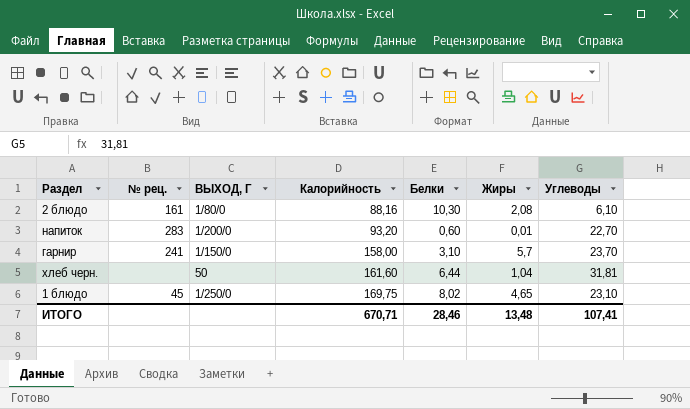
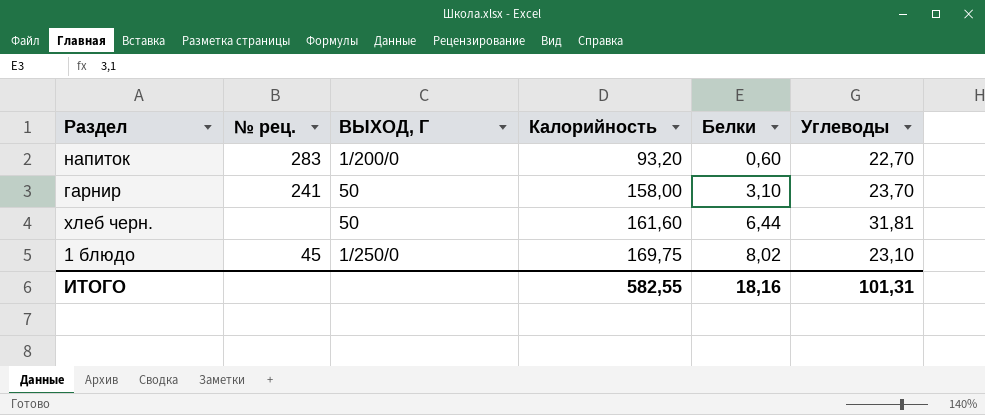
column Жиры | position: 6 -> none
row 2 блюдо: 161 | 1/80/0 | 88,16 | 10,30 | 2,08 | 6,10 -> none
гарнир | ВЫХОД, Г: 1/150/0 -> 50
ИТОГО | Калорийность: 670,71 -> 582,55
ИТОГО | Белки: 28,46 -> 18,16
ИТОГО | Углеводы: 107,41 -> 101,31

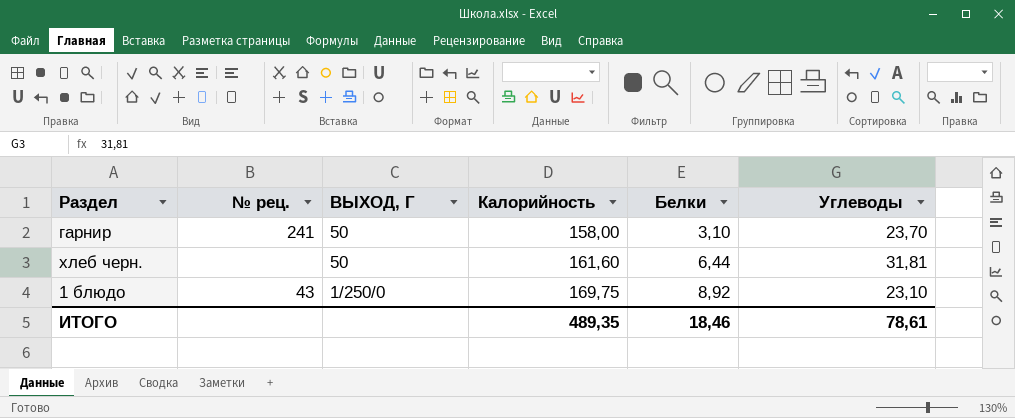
row напиток: 283 | 1/200/0 | 93,20 | 0,60 | 22,70 -> none
1 блюдо | № рец.: 45 -> 43
1 блюдо | Белки: 8,02 -> 8,92
ИТОГО | Калорийность: 582,55 -> 489,35
ИТОГО | Белки: 18,16 -> 18,46
ИТОГО | Углеводы: 101,31 -> 78,61

